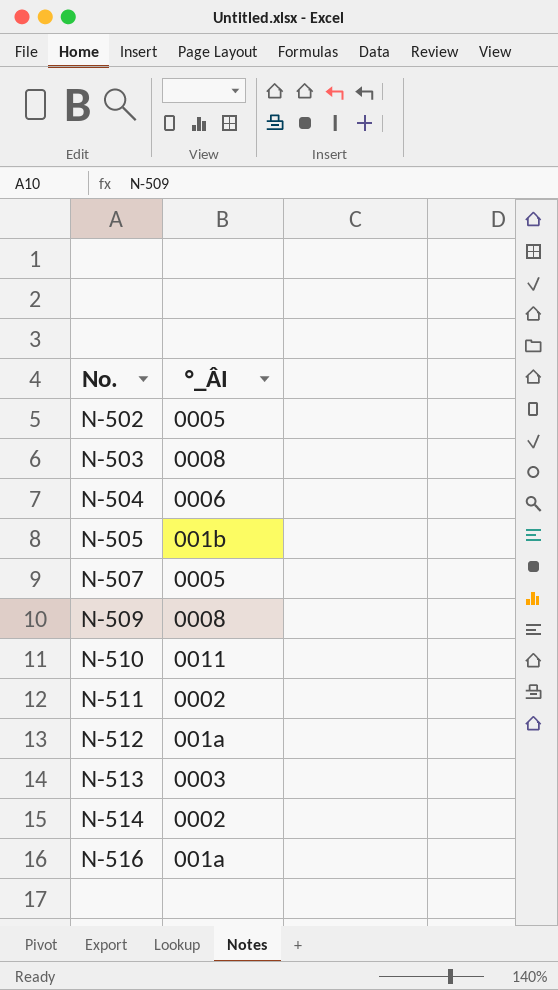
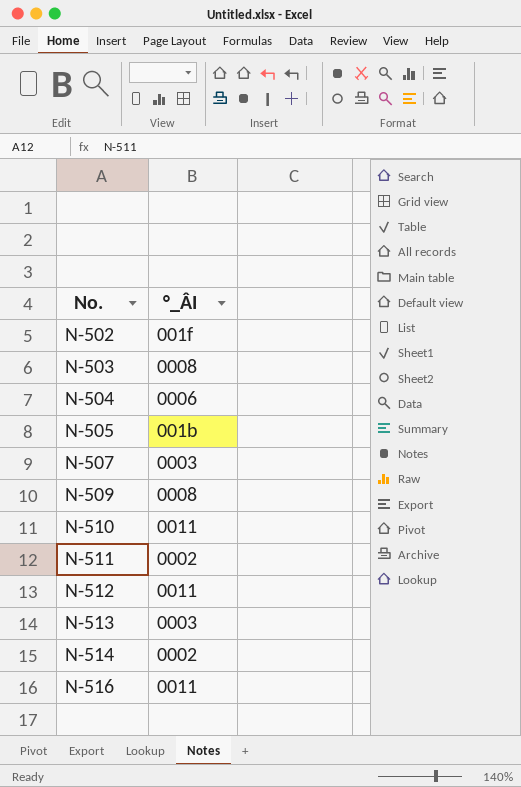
N-502 | °_ÂI: 0005 -> 001f
N-507 | °_ÂI: 0005 -> 0003
N-512 | °_ÂI: 001a -> 0011
N-516 | °_ÂI: 001a -> 0011

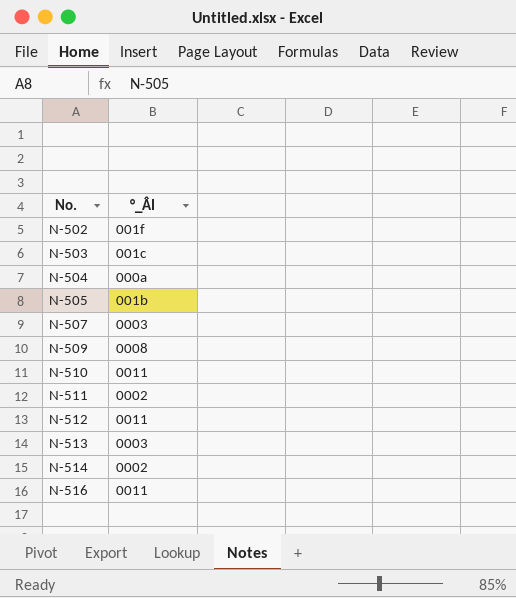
N-503 | °_ÂI: 0008 -> 001c
N-504 | °_ÂI: 0006 -> 000a

